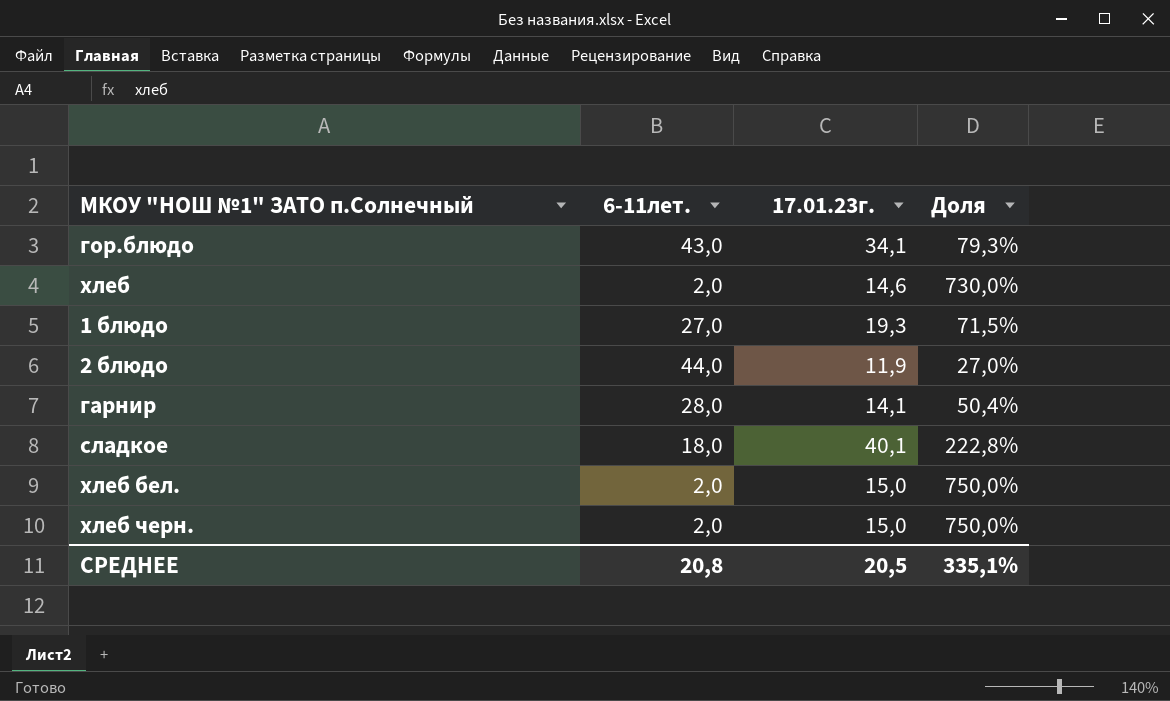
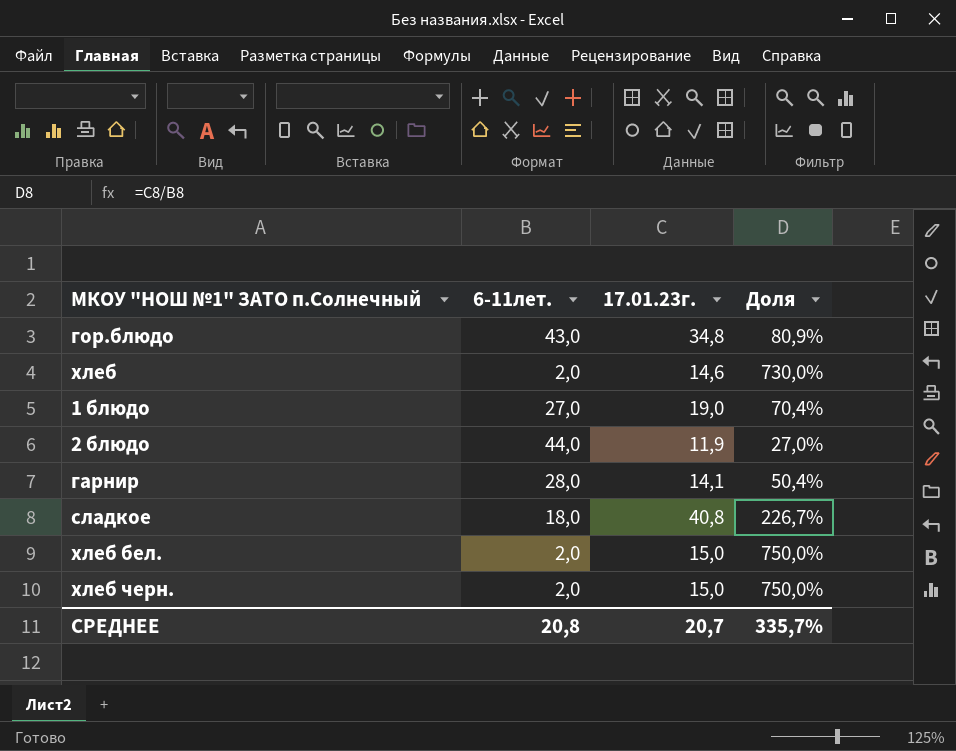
гор.блюдо | 17.01.23г.: 34,1 -> 34,8
гор.блюдо | Доля: 79,3% -> 80,9%
1 блюдо | 17.01.23г.: 19,3 -> 19,0
1 блюдо | Доля: 71,5% -> 70,4%
сладкое | 17.01.23г.: 40,1 -> 40,8
сладкое | Доля: 222,8% -> 226,7%
СРЕДНЕЕ | 17.01.23г.: 20,5 -> 20,7
СРЕДНЕЕ | Доля: 335,1% -> 335,7%

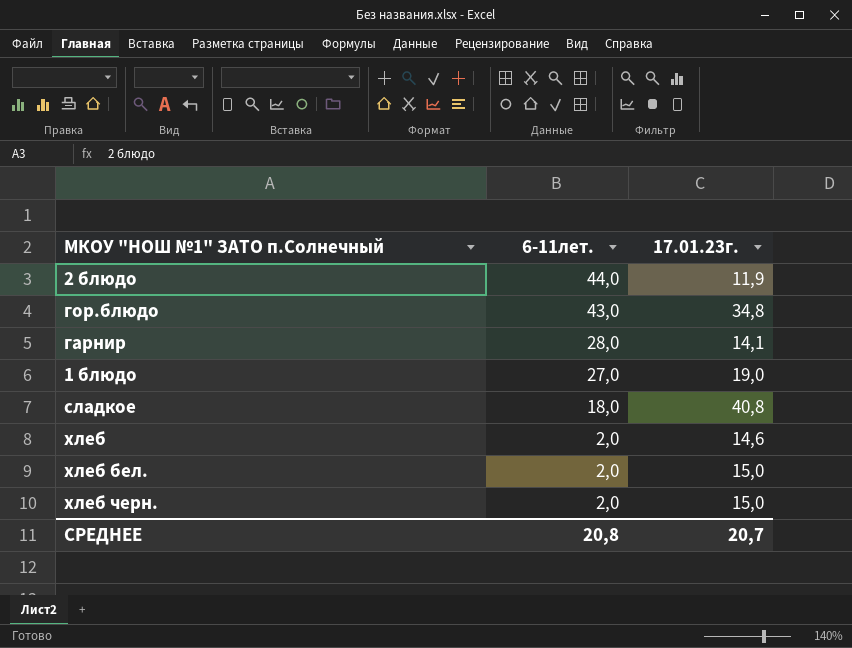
row order: none -> 6-11лет. descending
column Доля | formula: [17.01.23г.] / [6-11лет.] -> none

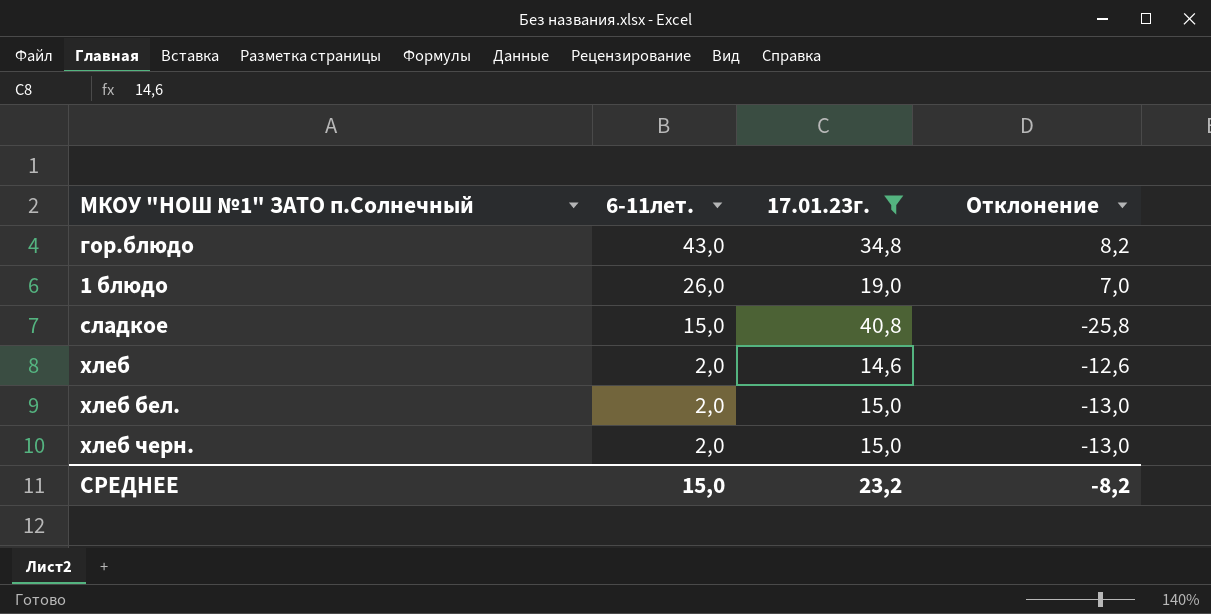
filter: none -> 17.01.23г. >= 14,6
column Отклонение | formula: none -> [6-11лет.] - [17.01.23г.]
1 блюдо | 6-11лет.: 27,0 -> 26,0
сладкое | 6-11лет.: 18,0 -> 15,0
СРЕДНЕЕ | 6-11лет.: 20,8 -> 15,0
СРЕДНЕЕ | 17.01.23г.: 20,7 -> 23,2

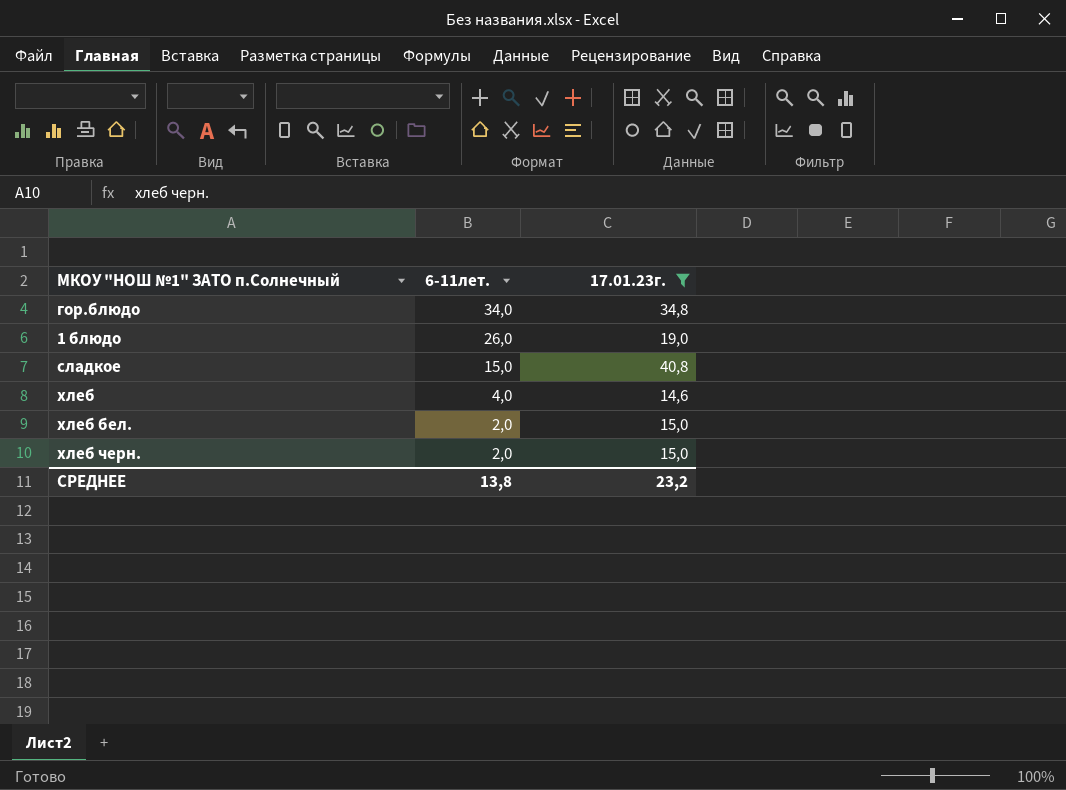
column Отклонение | formula: [6-11лет.] - [17.01.23г.] -> none
гор.блюдо | 6-11лет.: 43,0 -> 34,0
хлеб | 6-11лет.: 2,0 -> 4,0
СРЕДНЕЕ | 6-11лет.: 15,0 -> 13,8

